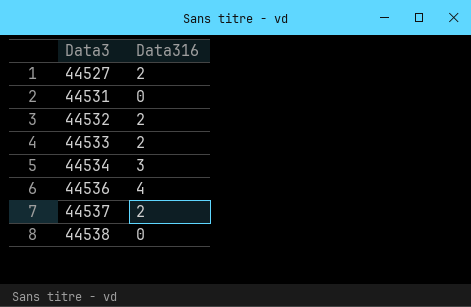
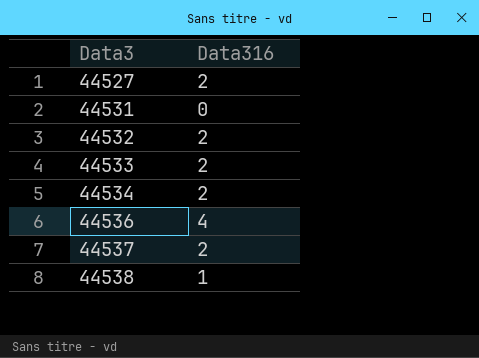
44534 | Data316: 3 -> 2
44538 | Data316: 0 -> 1

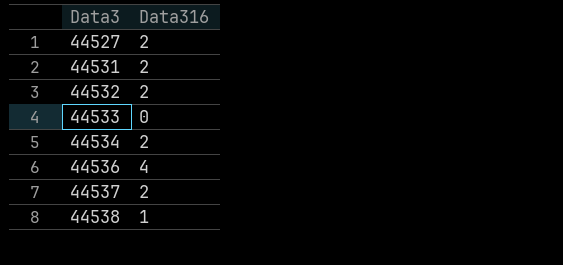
44531 | Data316: 0 -> 2
44533 | Data316: 2 -> 0

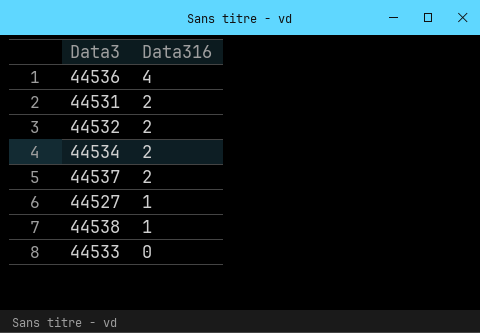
row order: Data3 ascending -> Data316 descending
44527 | Data316: 2 -> 1

